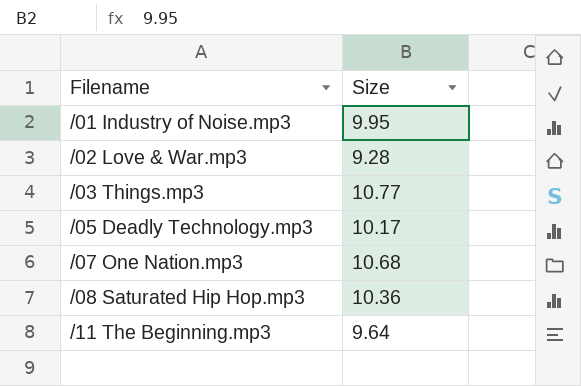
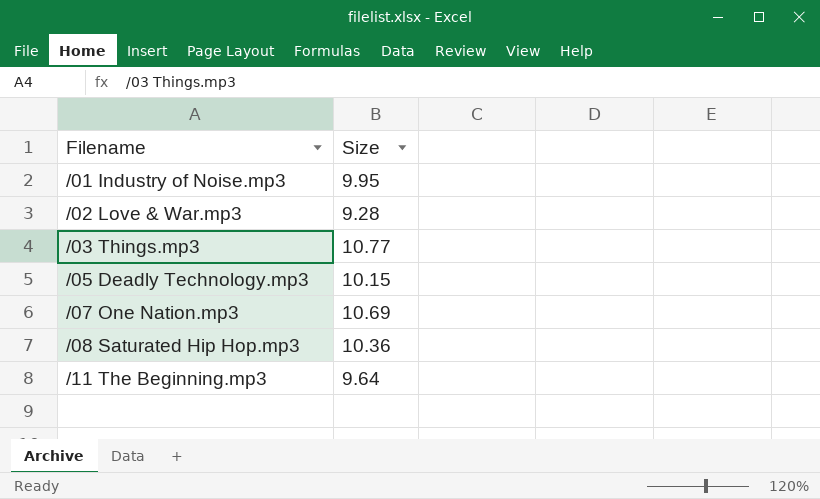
/05 Deadly Technology.mp3 | Size: 10.17 -> 10.15
/07 One Nation.mp3 | Size: 10.68 -> 10.69

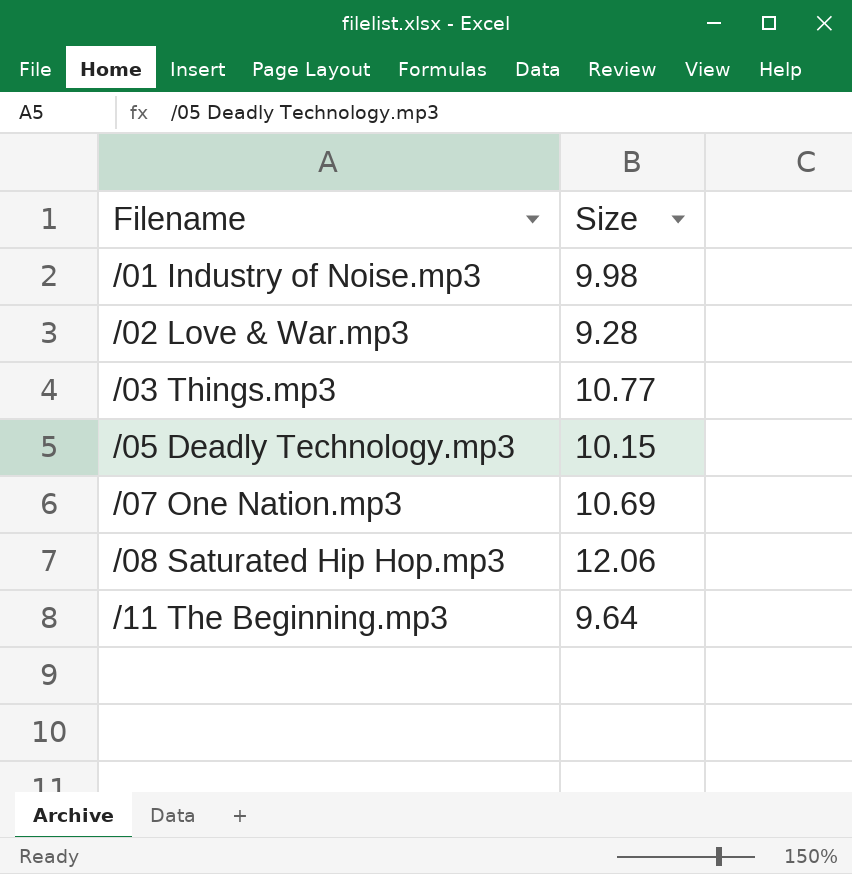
/01 Industry of Noise.mp3 | Size: 9.95 -> 9.98
/08 Saturated Hip Hop.mp3 | Size: 10.36 -> 12.06

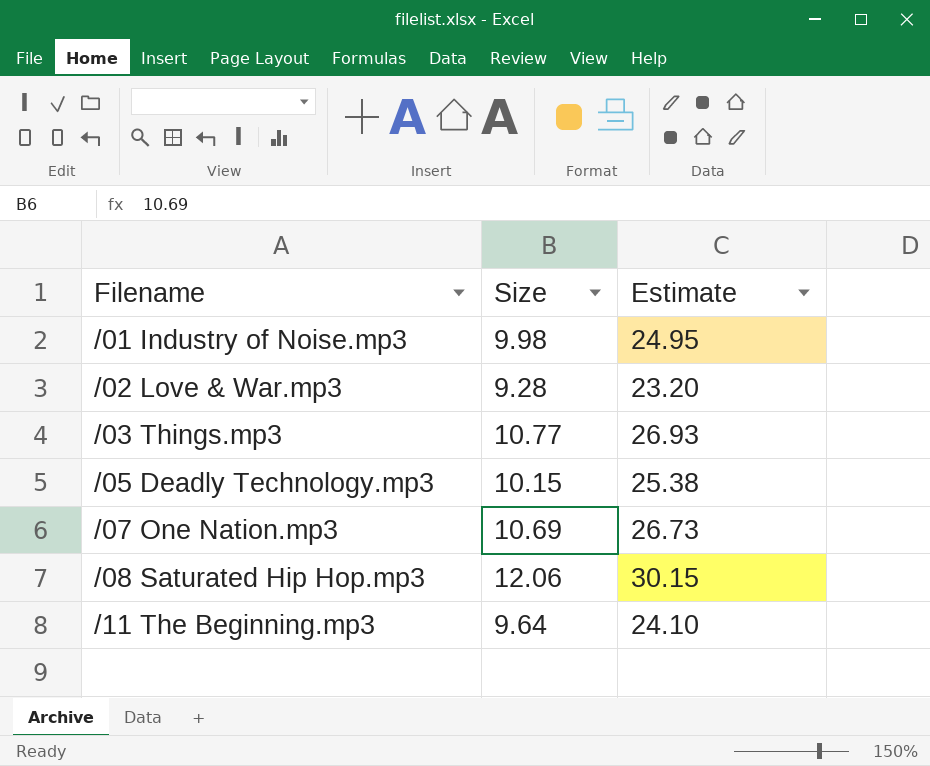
column Estimate | formula: none -> [Size] * 2.5

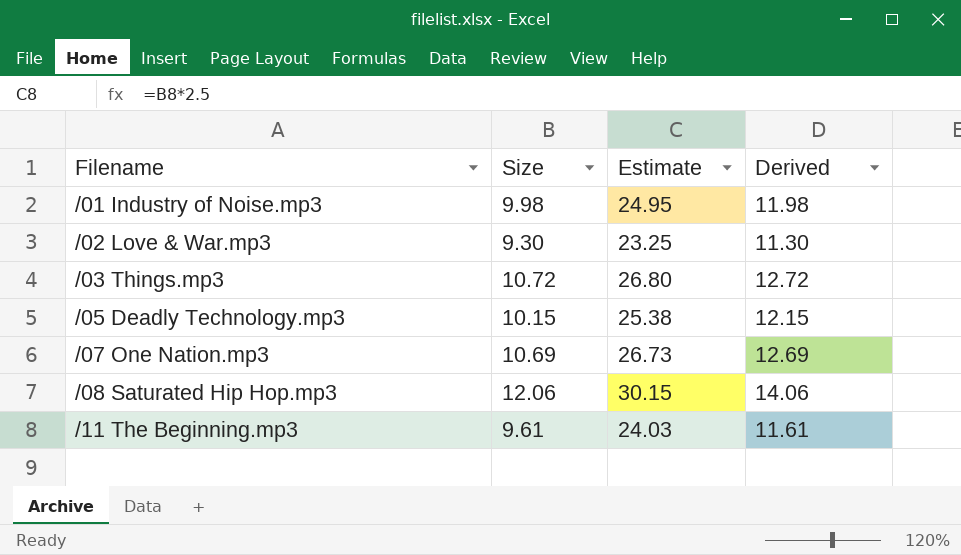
column Derived | formula: none -> [Size] + 2
/02 Love & War.mp3 | Size: 9.28 -> 9.30
/02 Love & War.mp3 | Estimate: 23.20 -> 23.25
/03 Things.mp3 | Size: 10.77 -> 10.72
/03 Things.mp3 | Estimate: 26.93 -> 26.80
/11 The Beginning.mp3 | Size: 9.64 -> 9.61
/11 The Beginning.mp3 | Estimate: 24.10 -> 24.03

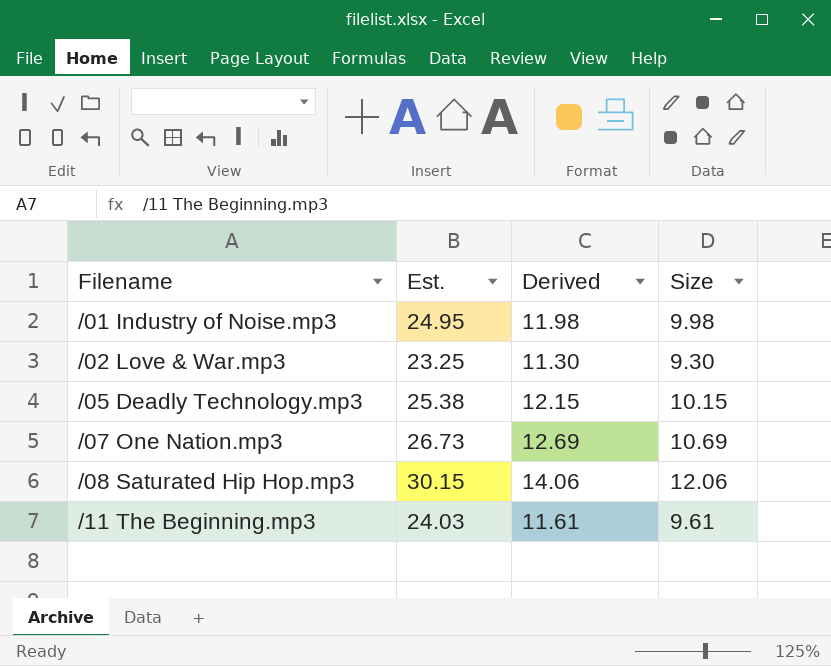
column name: Estimate -> Est.
column Size | position: 2 -> 4
row /03 Things.mp3: 10.72 | 26.80 | 12.72 -> none

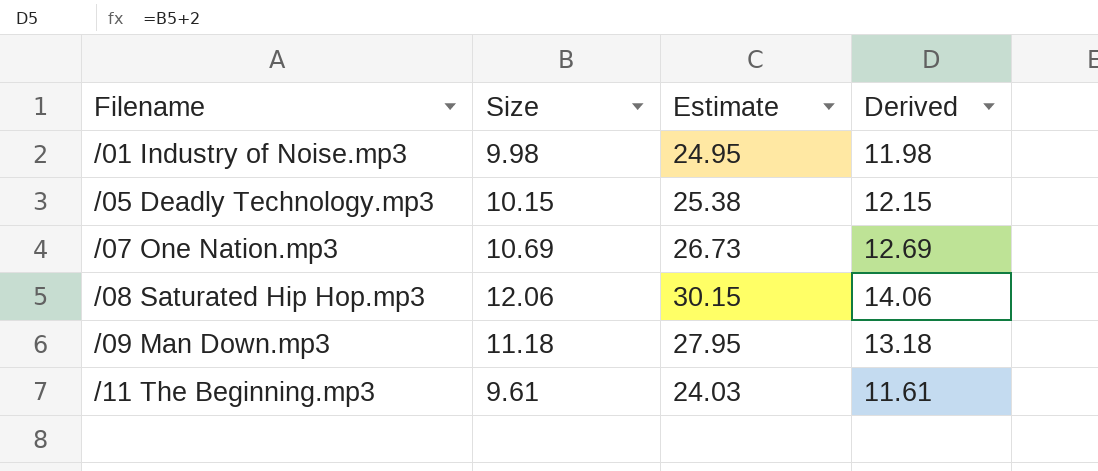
column Size | position: 4 -> 2
column name: Est. -> Estimate
row /02 Love & War.mp3: 23.25 | 11.30 | 9.30 -> none
row /09 Man Down.mp3: none -> 11.18 | 27.95 | 13.18

